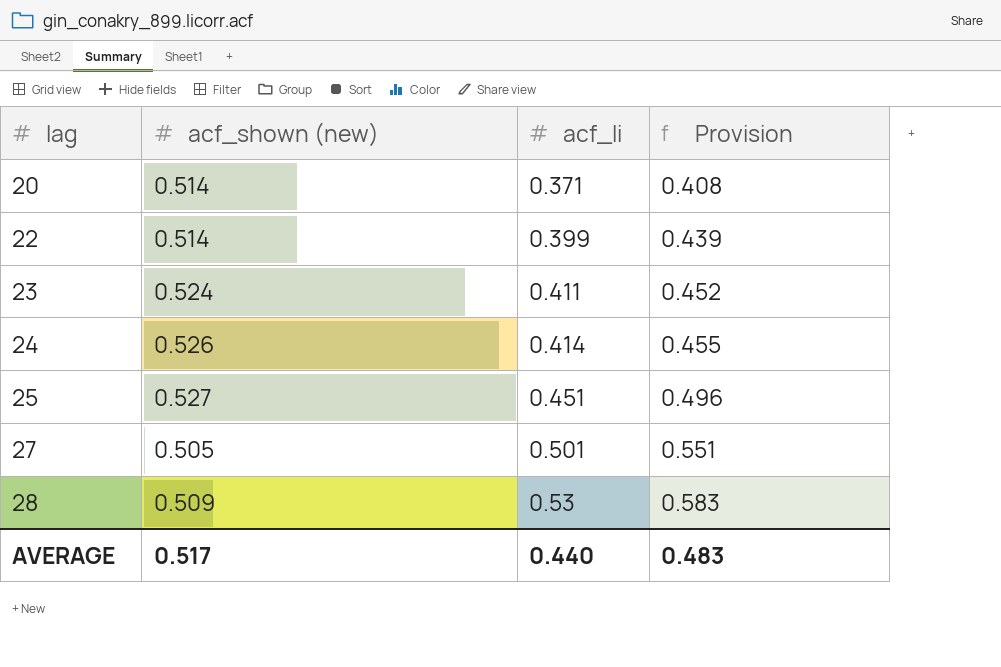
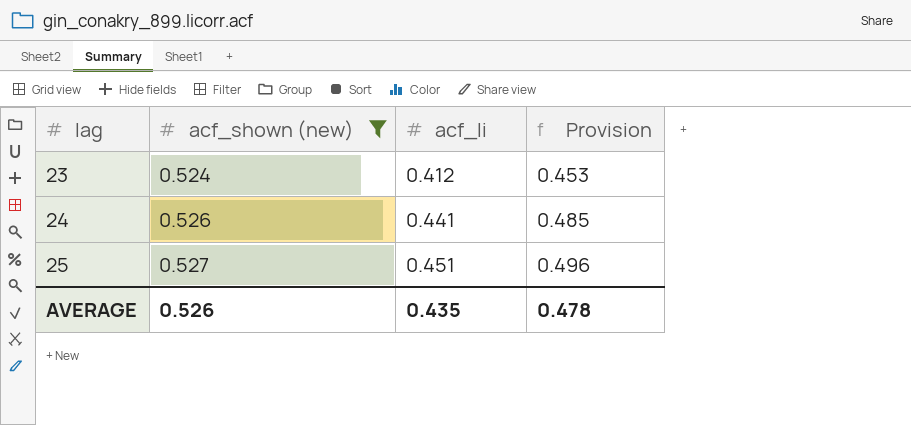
filter: none -> acf_shown (new) >= 0.524
23 | acf_li: 0.411 -> 0.412
23 | Provision: 0.452 -> 0.453
24 | acf_li: 0.414 -> 0.441
24 | Provision: 0.455 -> 0.485
AVERAGE | acf_shown (new): 0.517 -> 0.526
AVERAGE | acf_li: 0.440 -> 0.435
AVERAGE | Provision: 0.483 -> 0.478

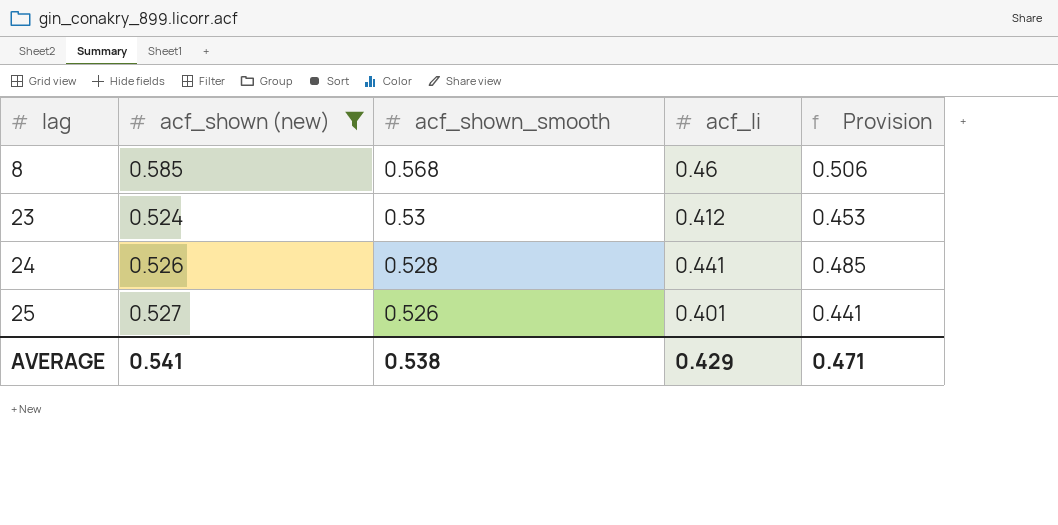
column acf_shown_smooth | position: none -> 3
row 8: none -> 0.585 | 0.568 | 0.46 | 0.506
25 | acf_li: 0.451 -> 0.401
25 | Provision: 0.496 -> 0.441
AVERAGE | acf_shown (new): 0.526 -> 0.541
AVERAGE | acf_li: 0.435 -> 0.429
AVERAGE | Provision: 0.478 -> 0.471

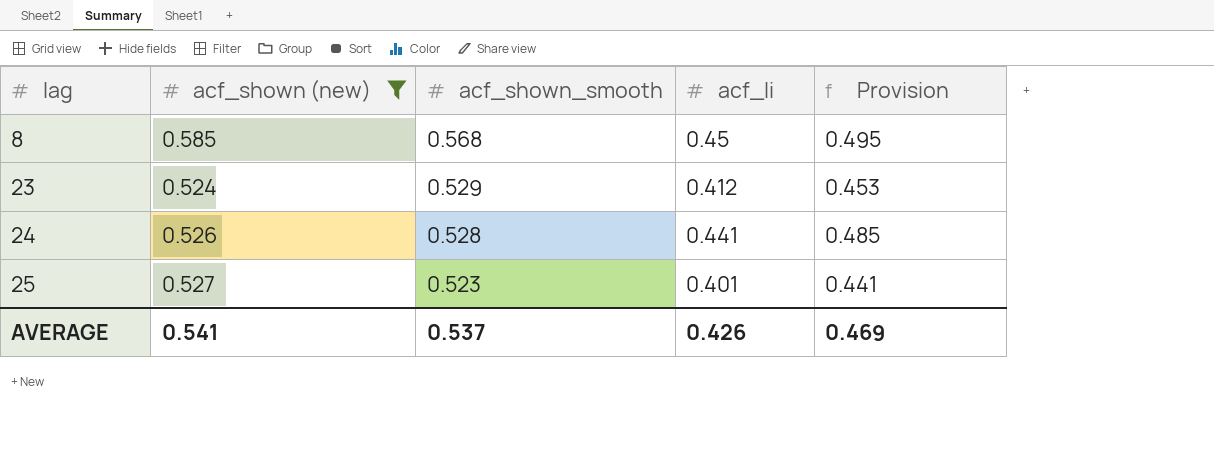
8 | acf_li: 0.46 -> 0.45
8 | Provision: 0.506 -> 0.495
23 | acf_shown_smooth: 0.53 -> 0.529
25 | acf_shown_smooth: 0.526 -> 0.523
AVERAGE | acf_shown_smooth: 0.538 -> 0.537
AVERAGE | acf_li: 0.429 -> 0.426
AVERAGE | Provision: 0.471 -> 0.469

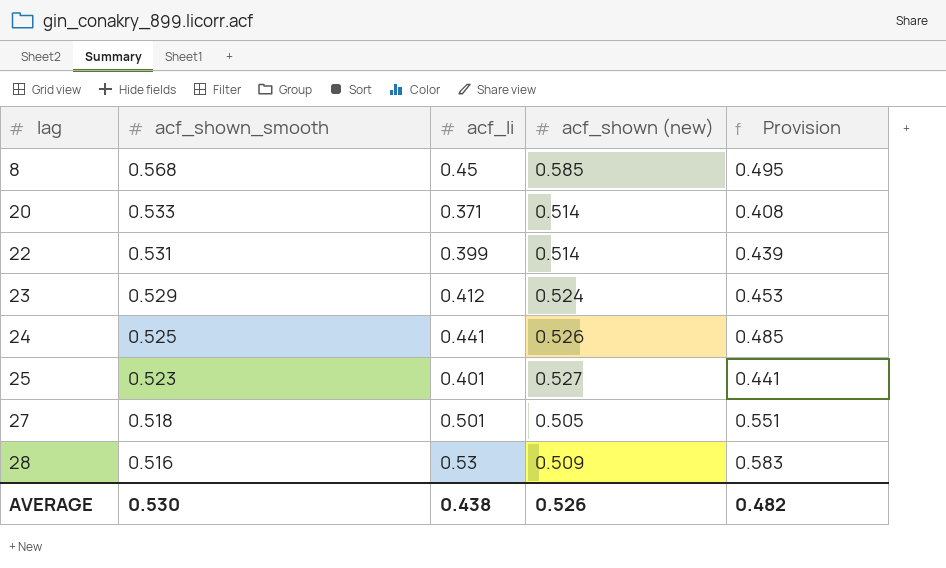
filter: acf_shown (new) >= 0.524 -> none
column acf_shown (new) | position: 2 -> 4
24 | acf_shown_smooth: 0.528 -> 0.525
AVERAGE | acf_shown_smooth: 0.537 -> 0.530
AVERAGE | acf_li: 0.426 -> 0.438
AVERAGE | acf_shown (new): 0.541 -> 0.526
AVERAGE | Provision: 0.469 -> 0.482

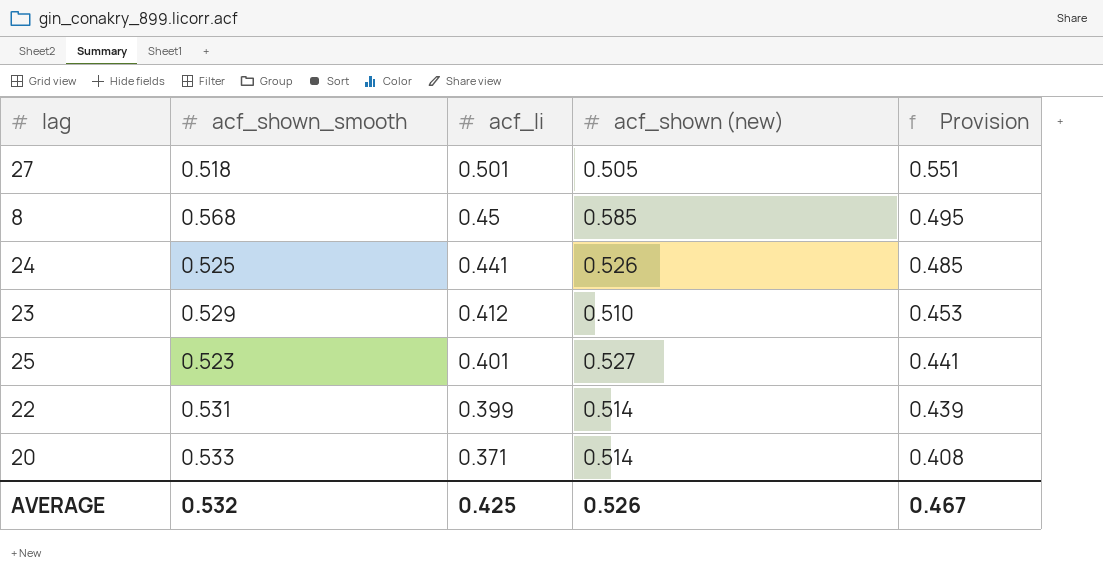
row order: lag ascending -> acf_li descending
row 28: 0.516 | 0.53 | 0.509 | 0.583 -> none
23 | acf_shown (new): 0.524 -> 0.510
AVERAGE | acf_shown_smooth: 0.530 -> 0.532
AVERAGE | acf_li: 0.438 -> 0.425
AVERAGE | Provision: 0.482 -> 0.467

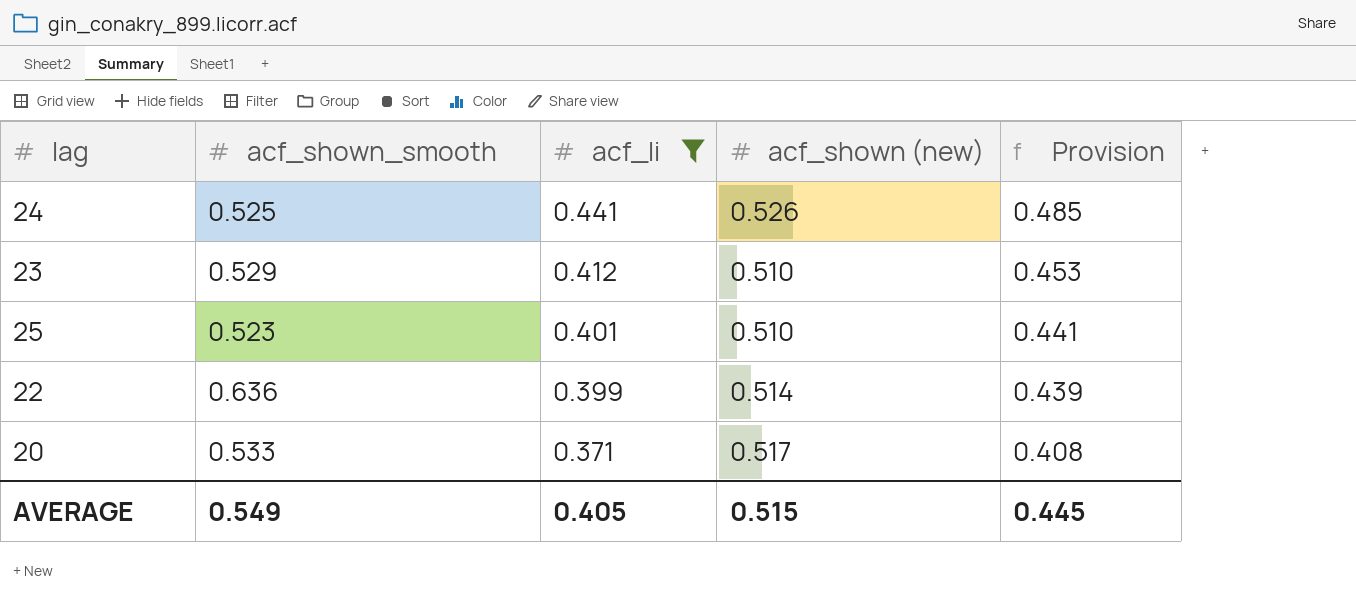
filter: none -> acf_li <= 0.441
25 | acf_shown (new): 0.527 -> 0.510
22 | acf_shown_smooth: 0.531 -> 0.636
20 | acf_shown (new): 0.514 -> 0.517
AVERAGE | acf_shown_smooth: 0.532 -> 0.549
AVERAGE | acf_li: 0.425 -> 0.405
AVERAGE | acf_shown (new): 0.526 -> 0.515
AVERAGE | Provision: 0.467 -> 0.445

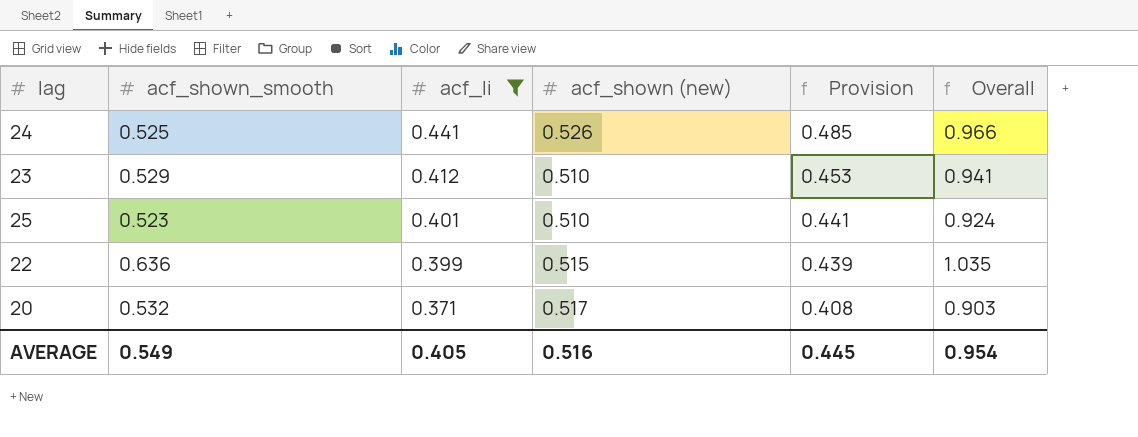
column Overall | formula: none -> [acf_shown_smooth] + [acf_li]
22 | acf_shown (new): 0.514 -> 0.515
20 | acf_shown_smooth: 0.533 -> 0.532
AVERAGE | acf_shown (new): 0.515 -> 0.516

